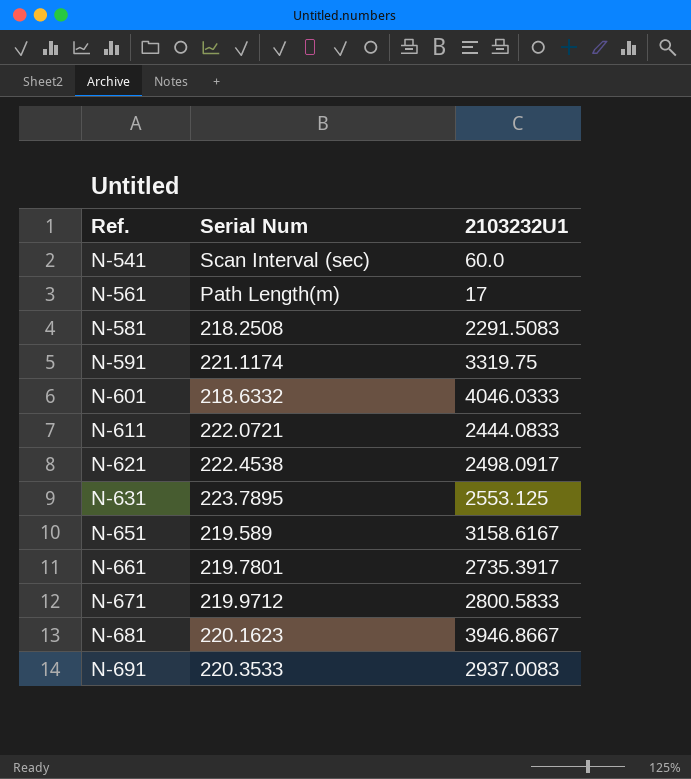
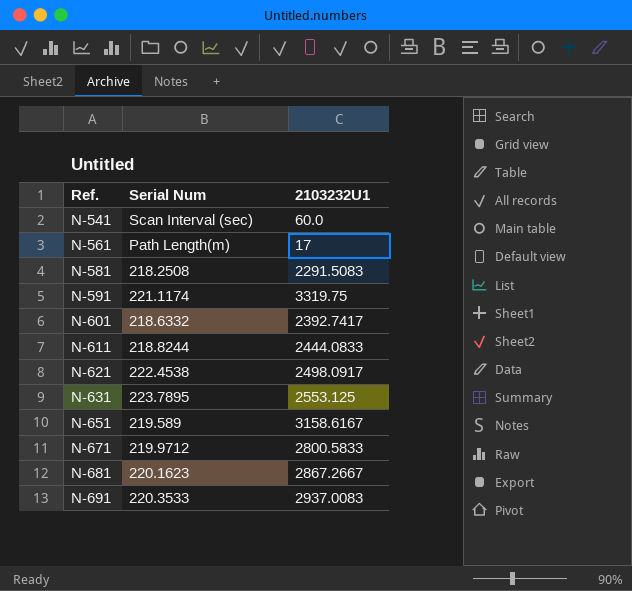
row N-661: 219.7801 | 2735.3917 -> none
N-601 | 2103232U1: 4046.0333 -> 2392.7417
N-611 | Serial Num: 222.0721 -> 218.8244
N-681 | 2103232U1: 3946.8667 -> 2867.2667

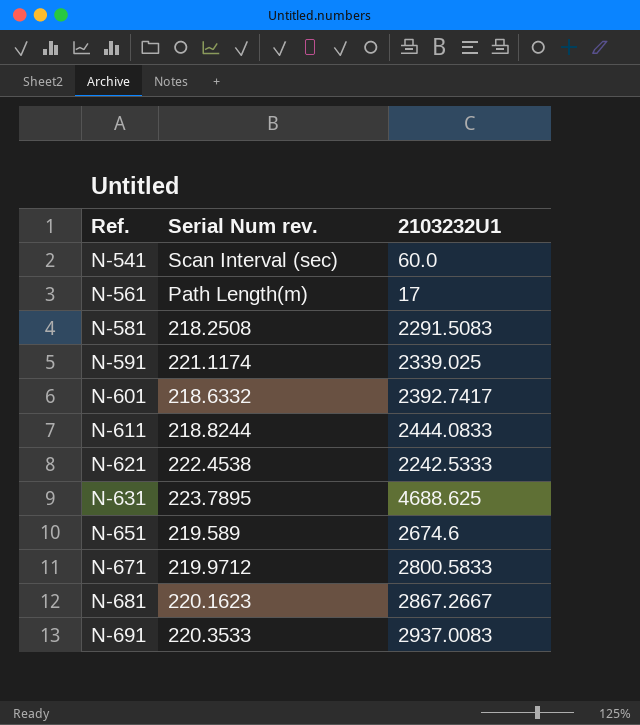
column name: Serial Num -> Serial Num rev.
N-591 | 2103232U1: 3319.75 -> 2339.025
N-621 | 2103232U1: 2498.0917 -> 2242.5333
N-631 | 2103232U1: 2553.125 -> 4688.625
N-651 | 2103232U1: 3158.6167 -> 2674.6

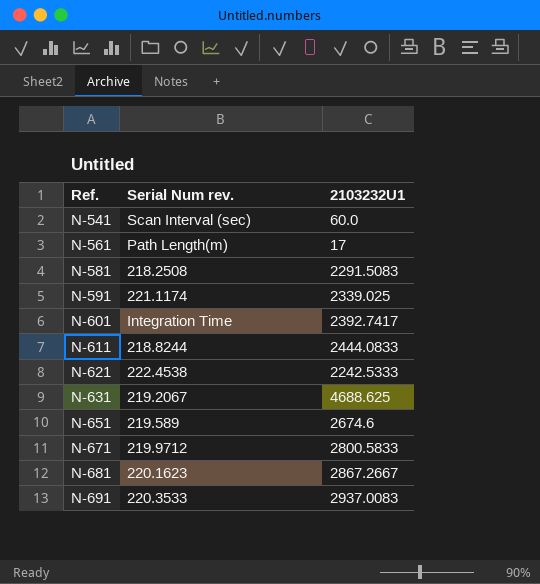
N-601 | Serial Num rev.: 218.6332 -> Integration Time
N-631 | Serial Num rev.: 223.7895 -> 219.2067

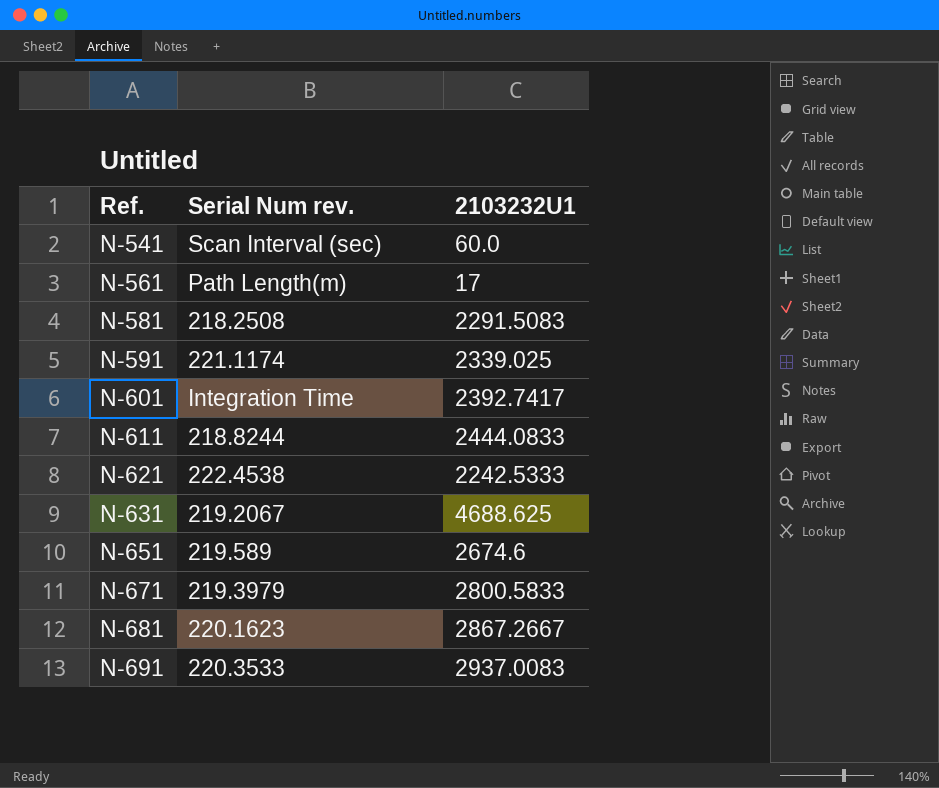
N-671 | Serial Num rev.: 219.9712 -> 219.3979

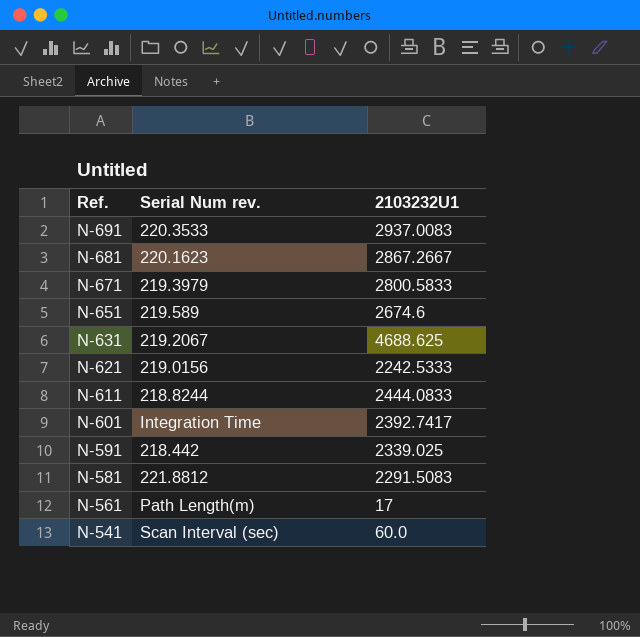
row order: Ref. ascending -> Ref. descending
N-621 | Serial Num rev.: 222.4538 -> 219.0156
N-591 | Serial Num rev.: 221.1174 -> 218.442
N-581 | Serial Num rev.: 218.2508 -> 221.8812

